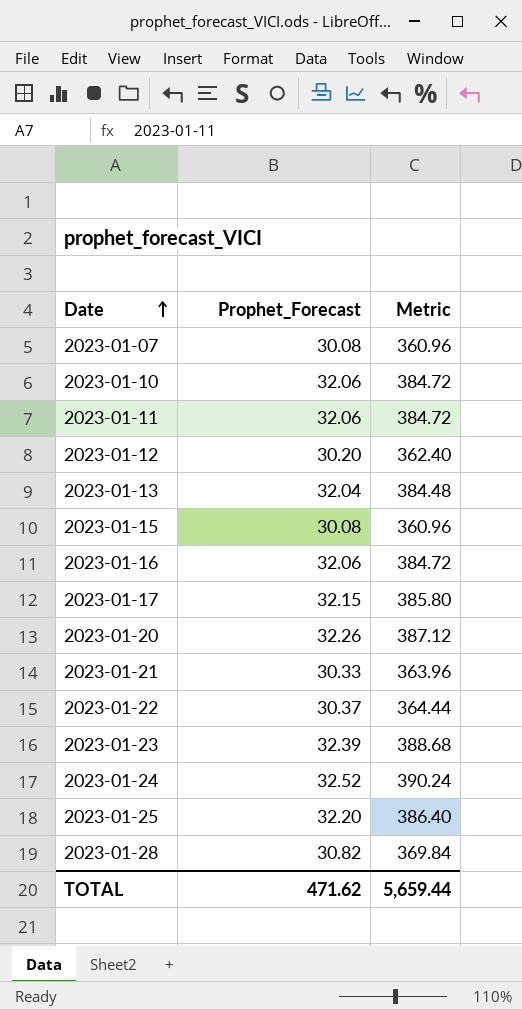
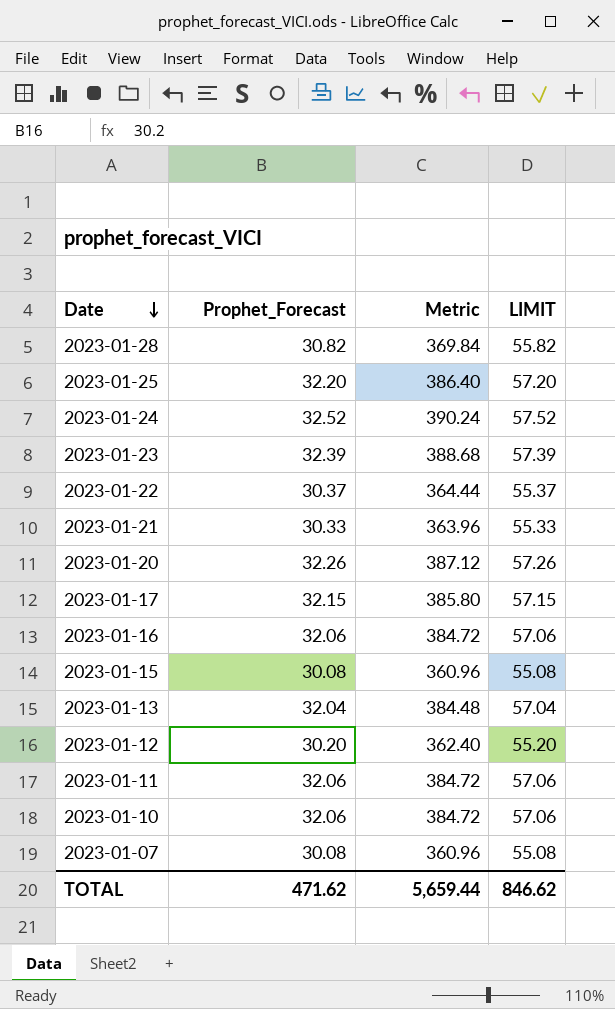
row order: Date ascending -> Date descending
column LIMIT | formula: none -> [Prophet_Forecast] + 25

